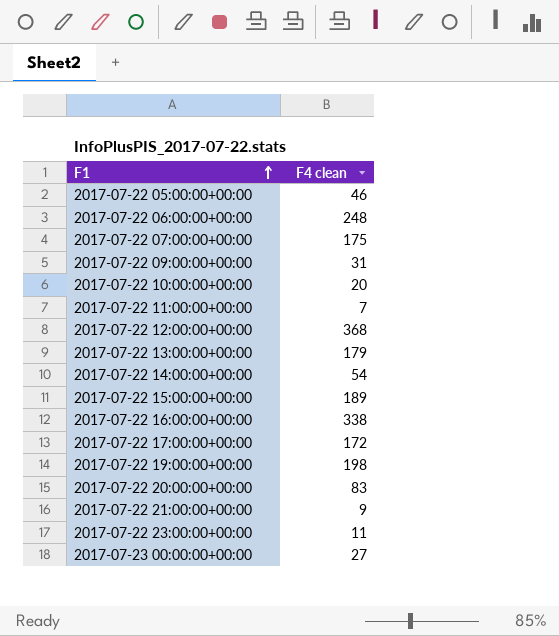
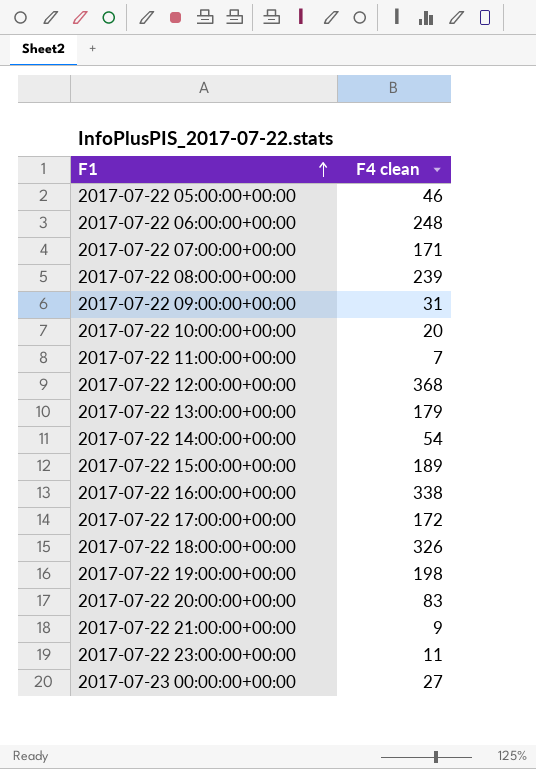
2017-07-22 07:00:00+00:00 | F4 clean: 175 -> 171
row 2017-07-22 08:00:00+00:00: none -> 239
row 2017-07-22 18:00:00+00:00: none -> 326

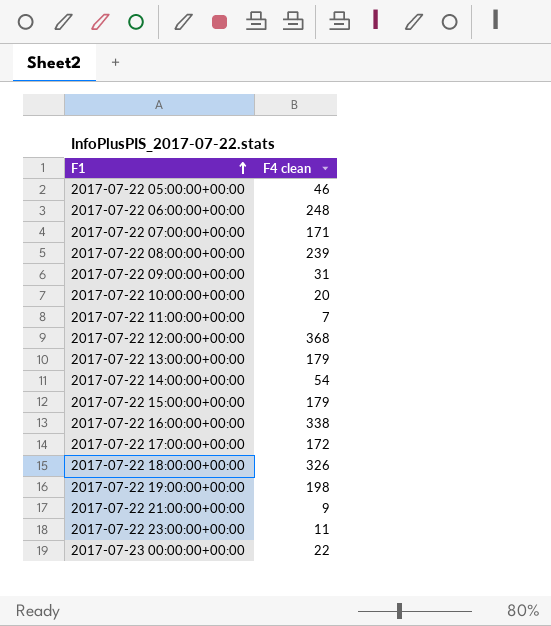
row 2017-07-22 20:00:00+00:00: 83 -> none
2017-07-22 15:00:00+00:00 | F4 clean: 189 -> 179
2017-07-23 00:00:00+00:00 | F4 clean: 27 -> 22

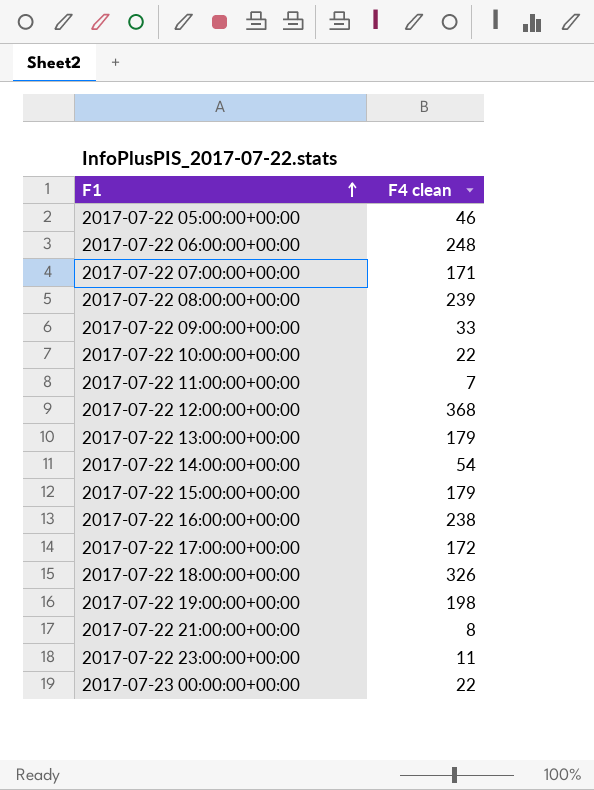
2017-07-22 09:00:00+00:00 | F4 clean: 31 -> 33
2017-07-22 10:00:00+00:00 | F4 clean: 20 -> 22
2017-07-22 16:00:00+00:00 | F4 clean: 338 -> 238
2017-07-22 21:00:00+00:00 | F4 clean: 9 -> 8

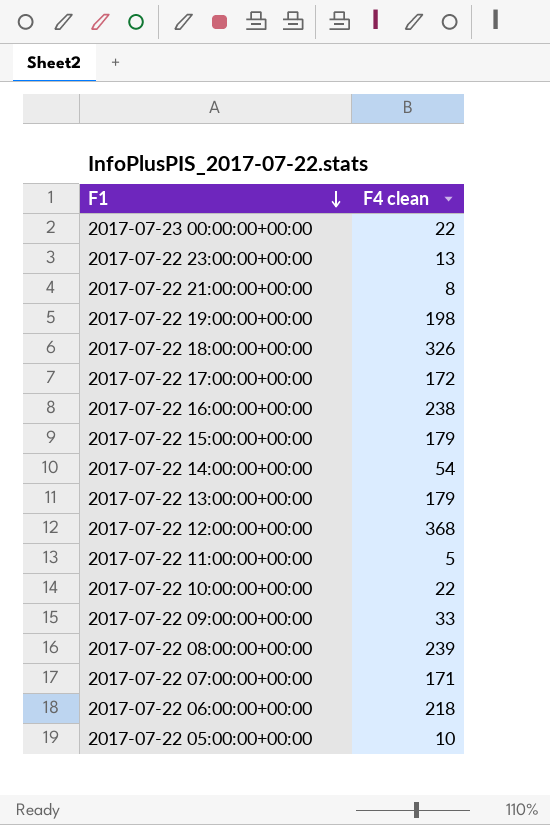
row order: F1 ascending -> F1 descending
2017-07-22 23:00:00+00:00 | F4 clean: 11 -> 13
2017-07-22 11:00:00+00:00 | F4 clean: 7 -> 5
2017-07-22 06:00:00+00:00 | F4 clean: 248 -> 218
2017-07-22 05:00:00+00:00 | F4 clean: 46 -> 10

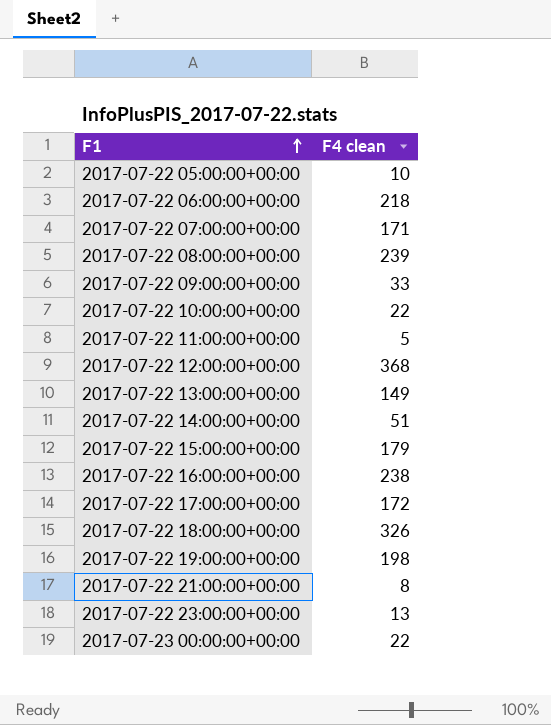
row order: F1 descending -> F1 ascending
2017-07-22 13:00:00+00:00 | F4 clean: 179 -> 149
2017-07-22 14:00:00+00:00 | F4 clean: 54 -> 51

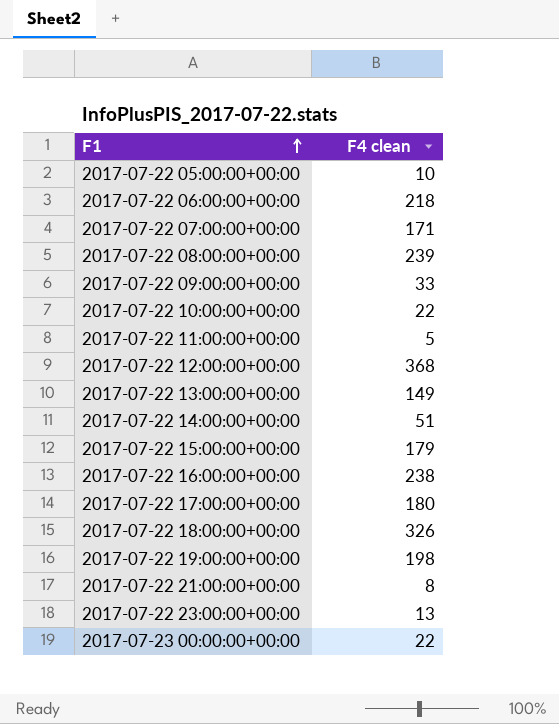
2017-07-22 17:00:00+00:00 | F4 clean: 172 -> 180

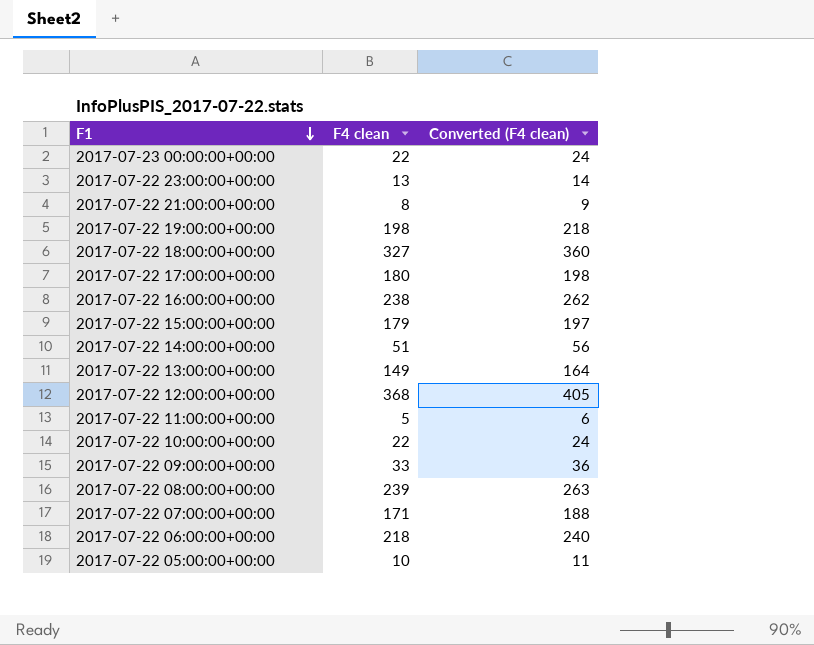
row order: F1 ascending -> F1 descending
column Converted (F4 clean) | formula: none -> [F4 clean] * 1.1
2017-07-22 18:00:00+00:00 | F4 clean: 326 -> 327

